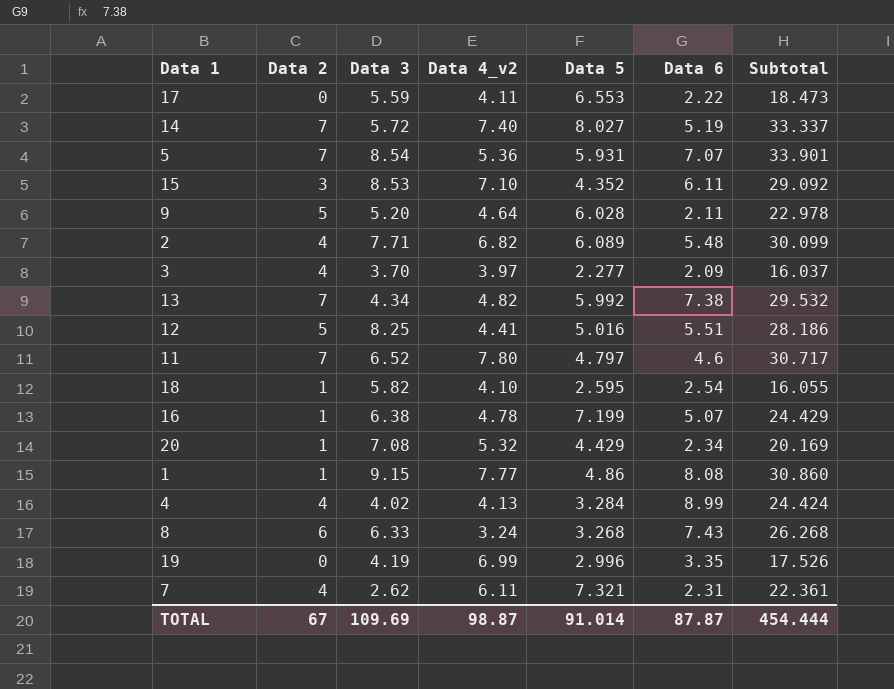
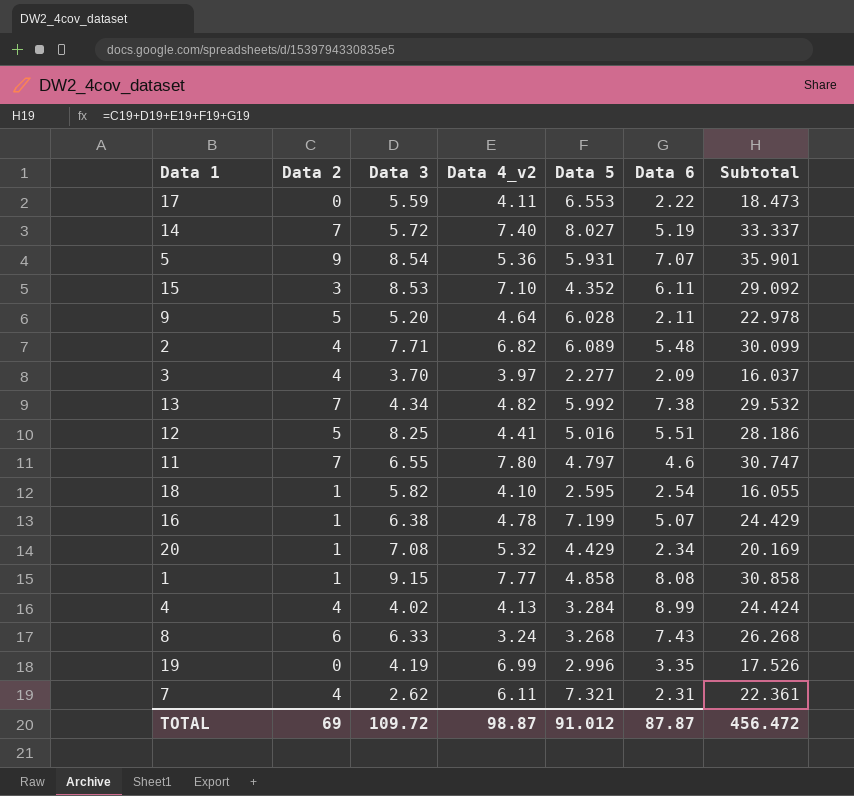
5 | Data 2: 7 -> 9
5 | Subtotal: 33.901 -> 35.901
11 | Data 3: 6.52 -> 6.55
11 | Subtotal: 30.717 -> 30.747
1 | Data 5: 4.86 -> 4.858
1 | Subtotal: 30.860 -> 30.858
TOTAL | Data 2: 67 -> 69
TOTAL | Data 3: 109.69 -> 109.72
TOTAL | Data 5: 91.014 -> 91.012
TOTAL | Subtotal: 454.444 -> 456.472

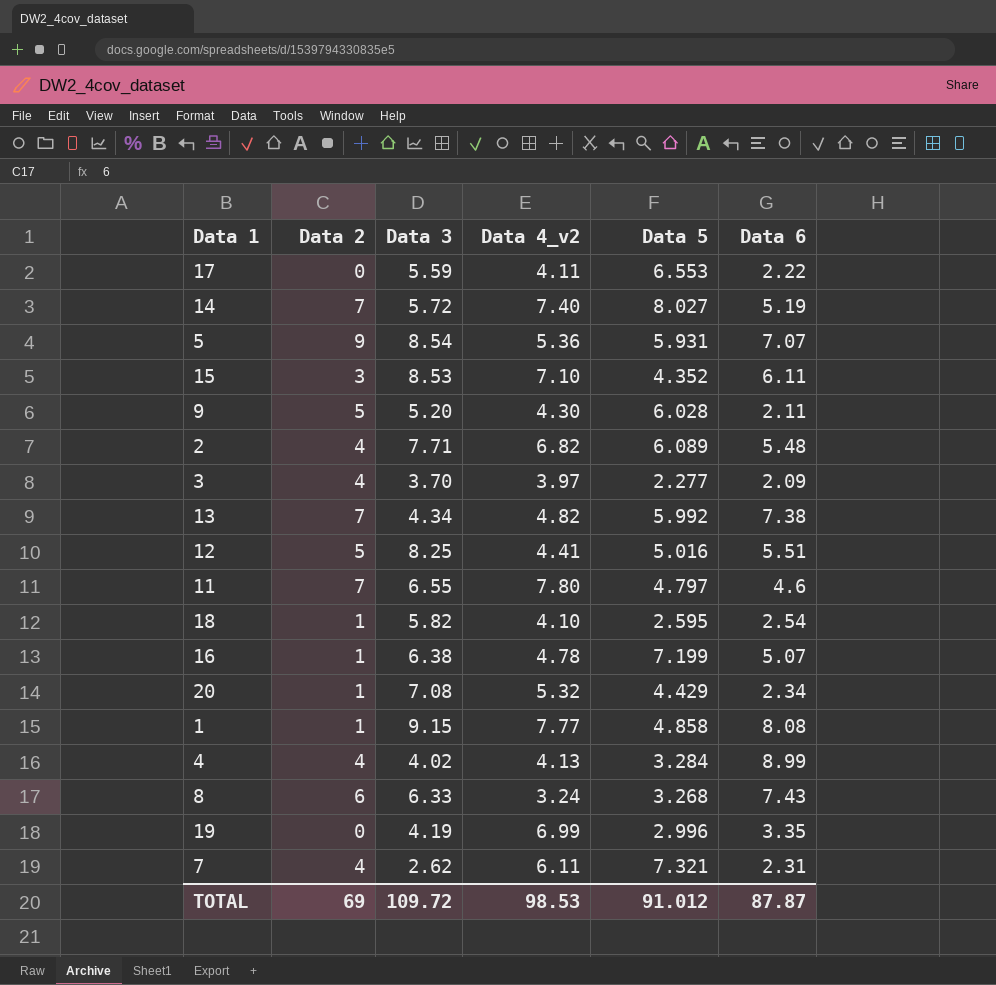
column Subtotal | formula: [Data 2] + [Data 3] + [Data 4_v2] + [Data 5] + [Data 6] -> none
9 | Data 4_v2: 4.64 -> 4.30
TOTAL | Data 4_v2: 98.87 -> 98.53

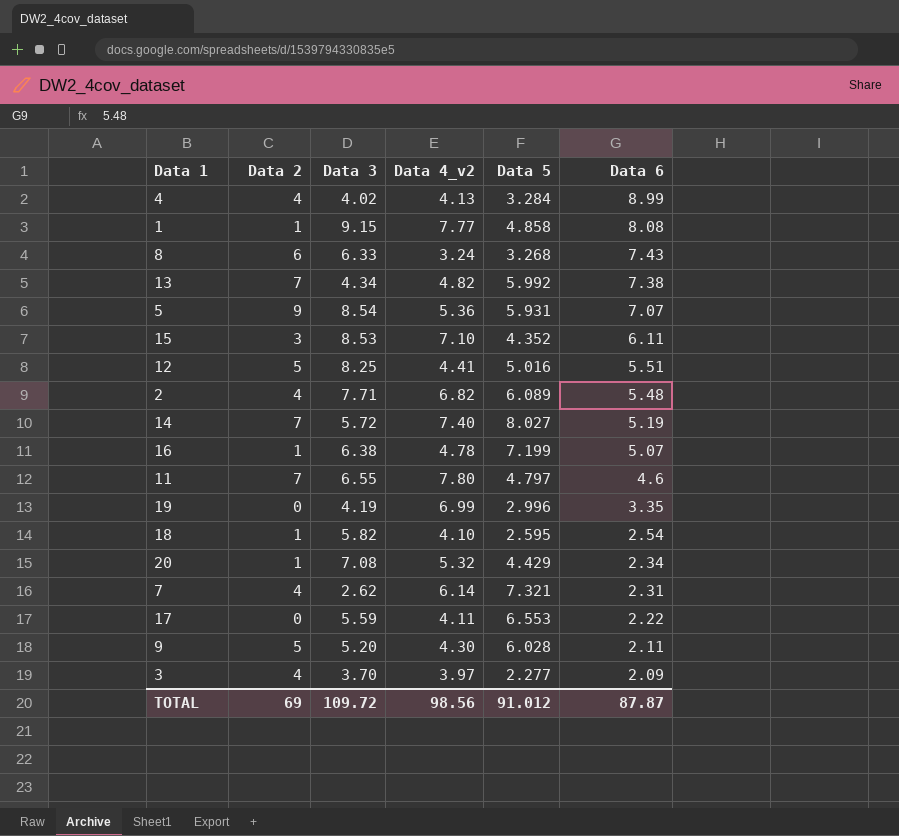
row order: none -> Data 6 descending
7 | Data 4_v2: 6.11 -> 6.14
TOTAL | Data 4_v2: 98.53 -> 98.56

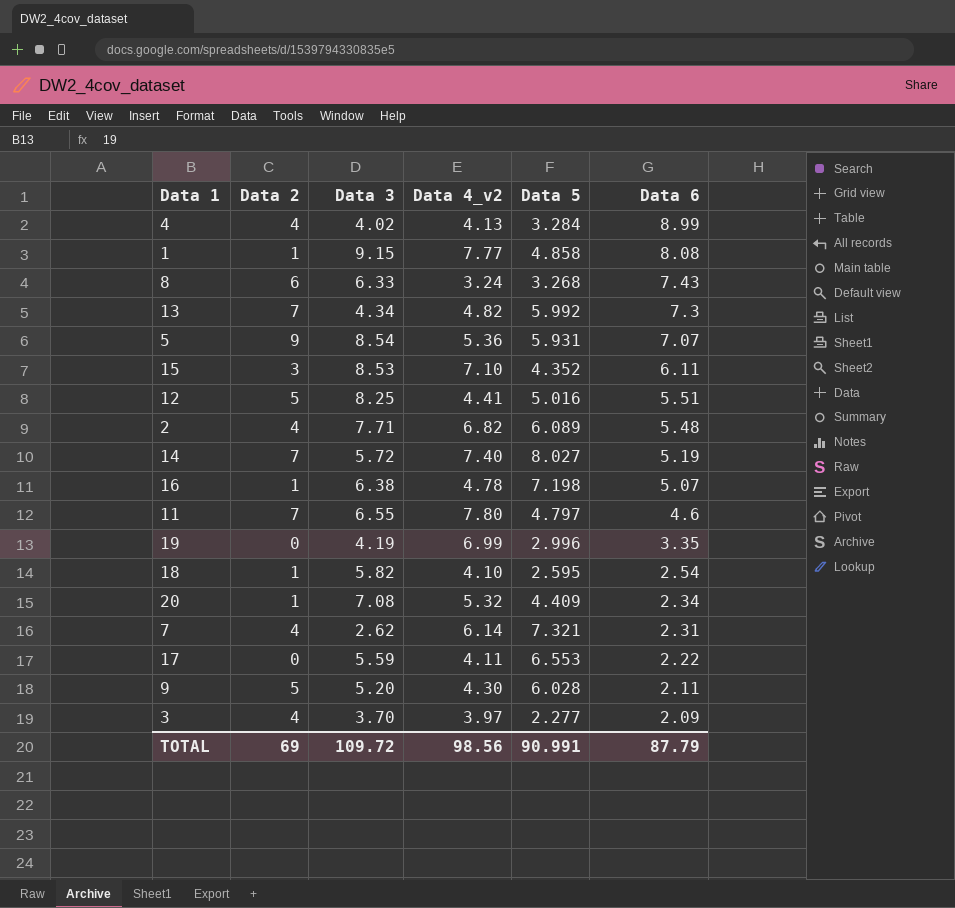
13 | Data 6: 7.38 -> 7.3
16 | Data 5: 7.199 -> 7.198
20 | Data 5: 4.429 -> 4.409
TOTAL | Data 5: 91.012 -> 90.991
TOTAL | Data 6: 87.87 -> 87.79

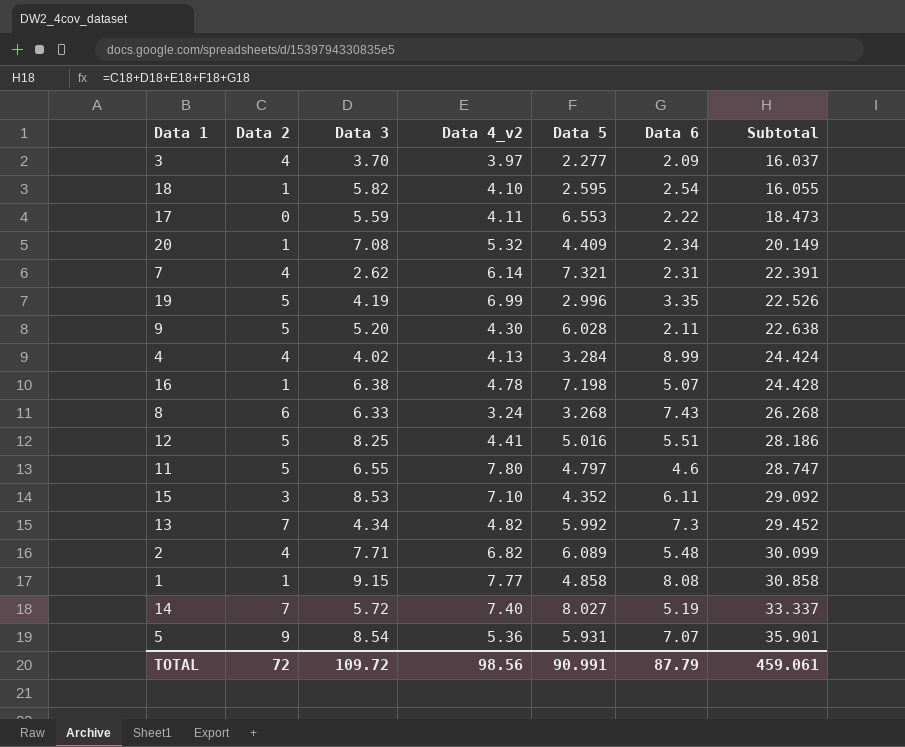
row order: Data 6 descending -> Subtotal ascending
column Subtotal | formula: none -> [Data 2] + [Data 3] + [Data 4_v2] + [Data 5] + [Data 6]
19 | Data 2: 0 -> 5
11 | Data 2: 7 -> 5
TOTAL | Data 2: 69 -> 72

